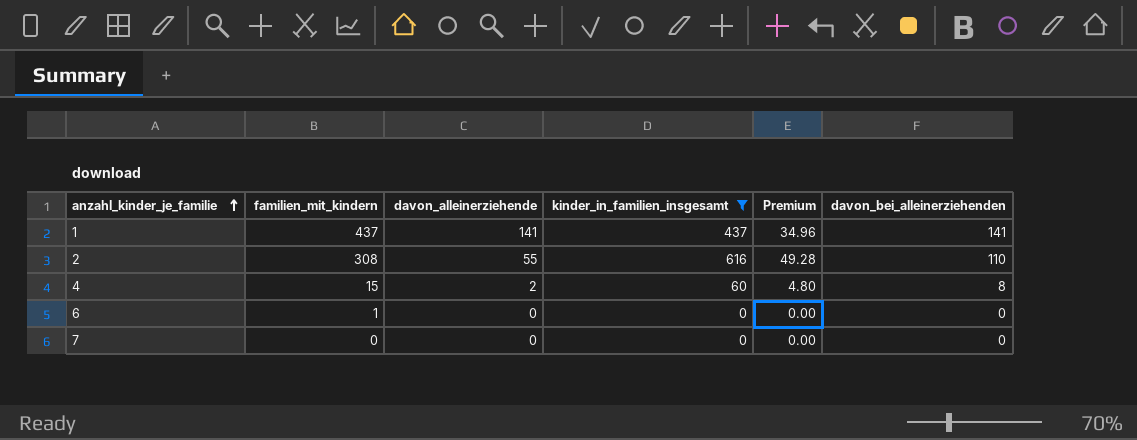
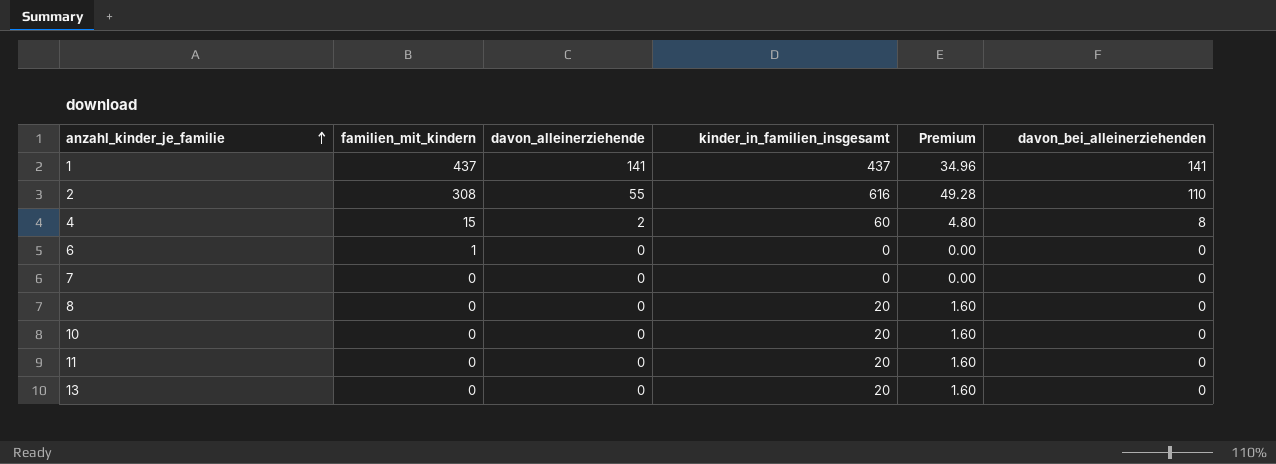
filter: kinder_in_familien_insgesamt != 20 -> none

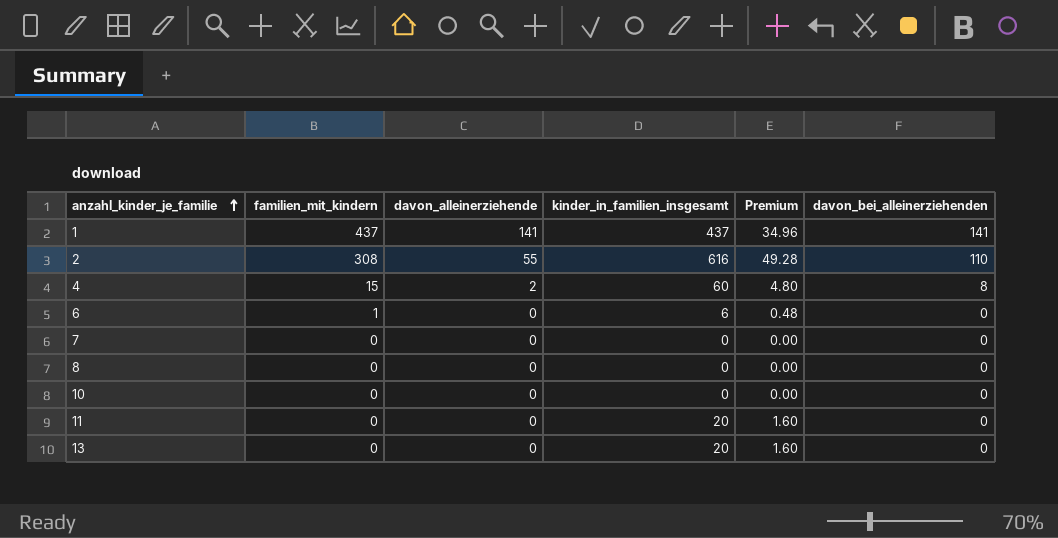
6 | kinder_in_familien_insgesamt: 0 -> 6
6 | Premium: 0.00 -> 0.48
8 | kinder_in_familien_insgesamt: 20 -> 0
8 | Premium: 1.60 -> 0.00
10 | kinder_in_familien_insgesamt: 20 -> 0
10 | Premium: 1.60 -> 0.00

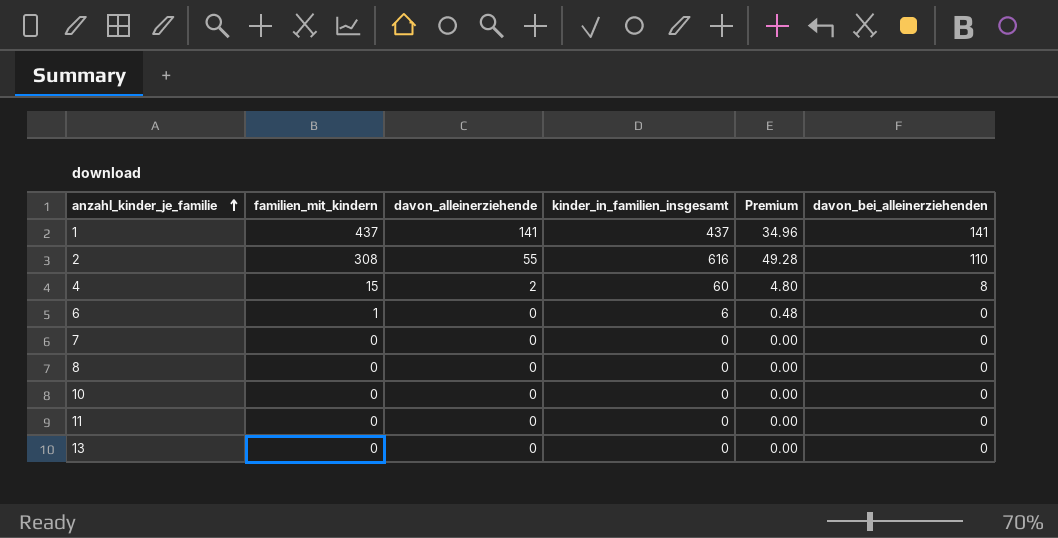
11 | kinder_in_familien_insgesamt: 20 -> 0
11 | Premium: 1.60 -> 0.00
13 | kinder_in_familien_insgesamt: 20 -> 0
13 | Premium: 1.60 -> 0.00

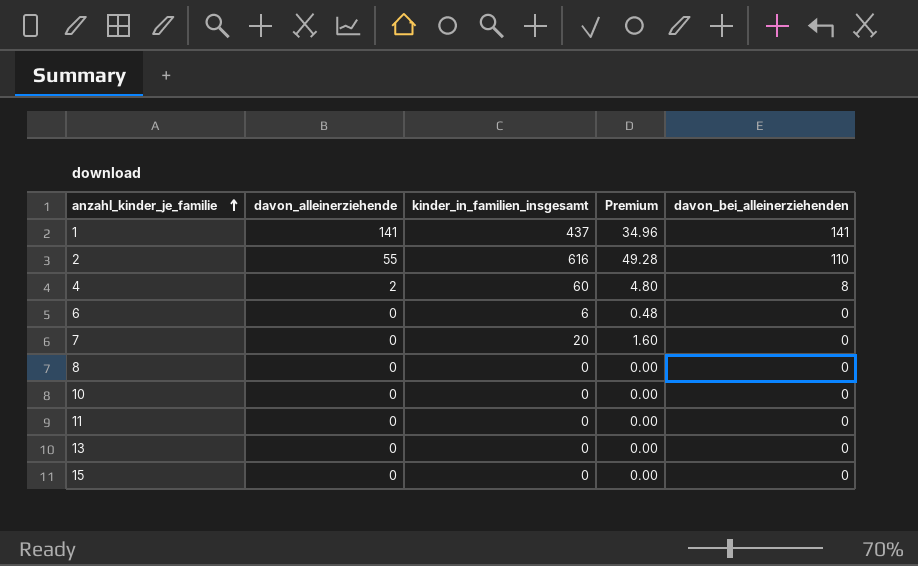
column familien_mit_kindern | position: 2 -> none
7 | kinder_in_familien_insgesamt: 0 -> 20
7 | Premium: 0.00 -> 1.60
row 15: none -> 0 | 0 | 0.00 | 0

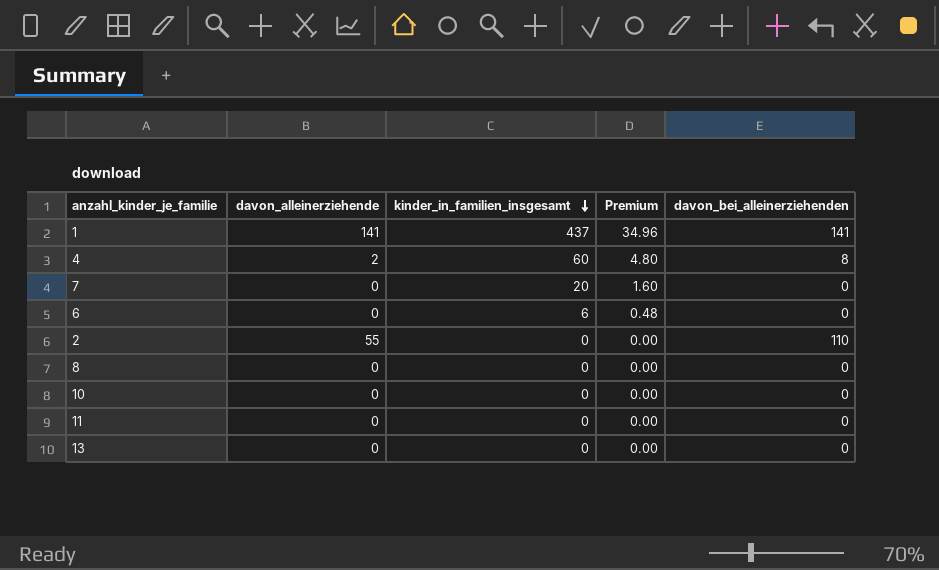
row order: anzahl_kinder_je_familie ascending -> kinder_in_familien_insgesamt descending
row 15: 0 | 0 | 0.00 | 0 -> none
2 | kinder_in_familien_insgesamt: 616 -> 0
2 | Premium: 49.28 -> 0.00

